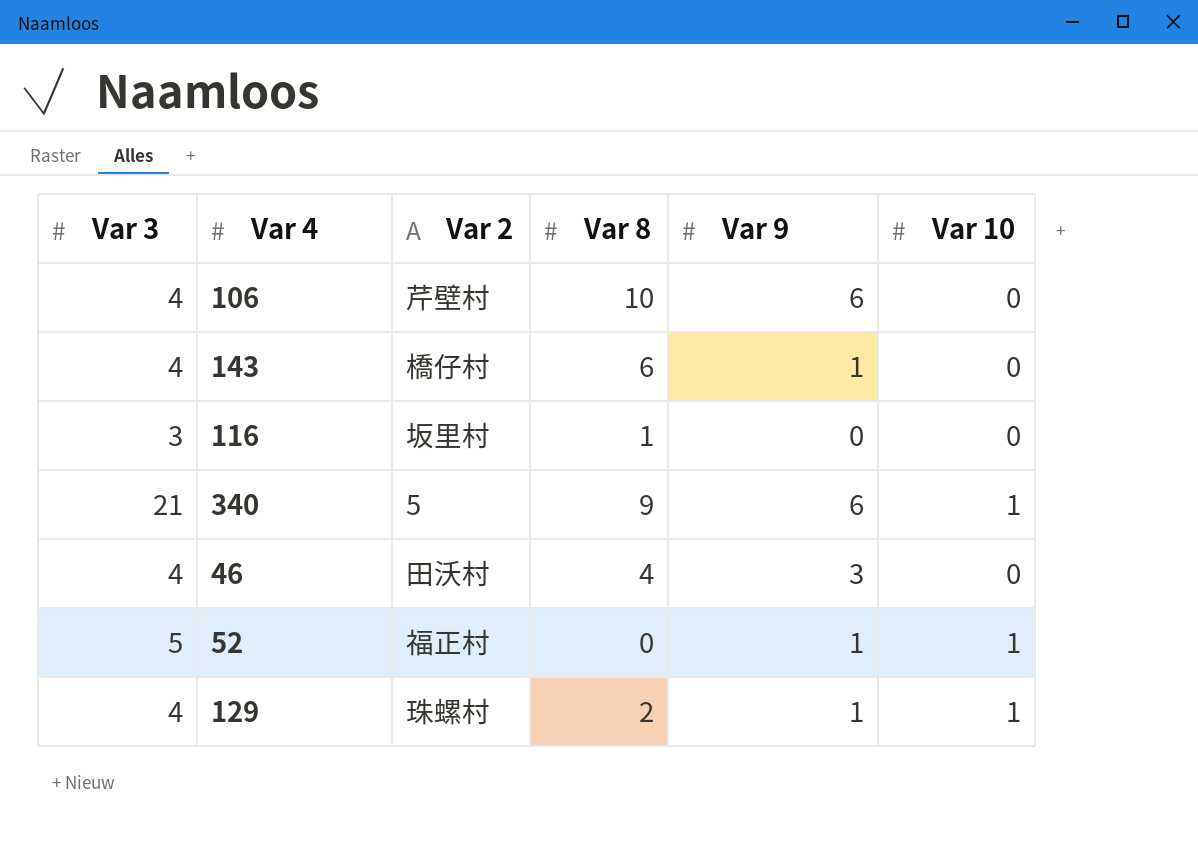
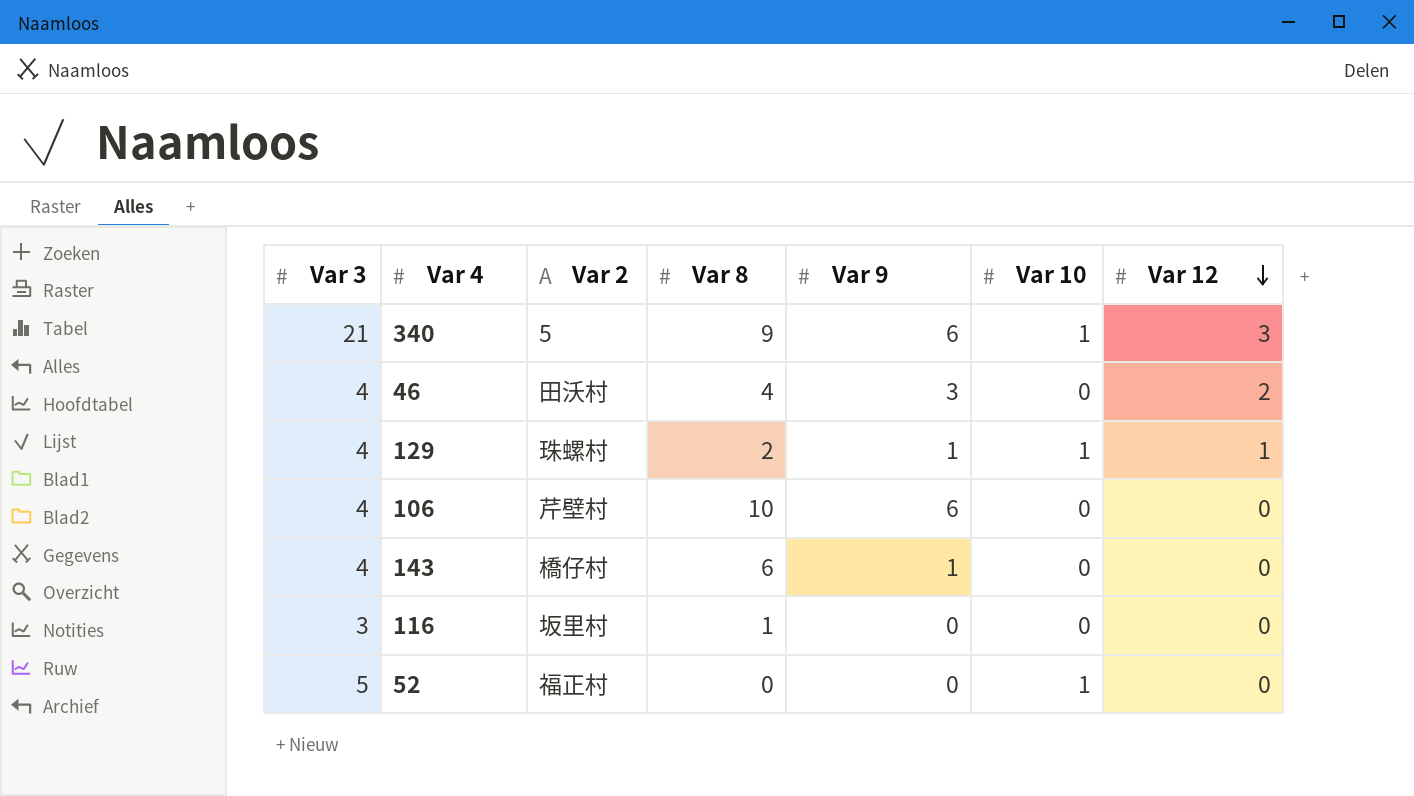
row order: none -> Var 12 descending
column Var 12 | position: none -> 7
52 | Var 9: 1 -> 0

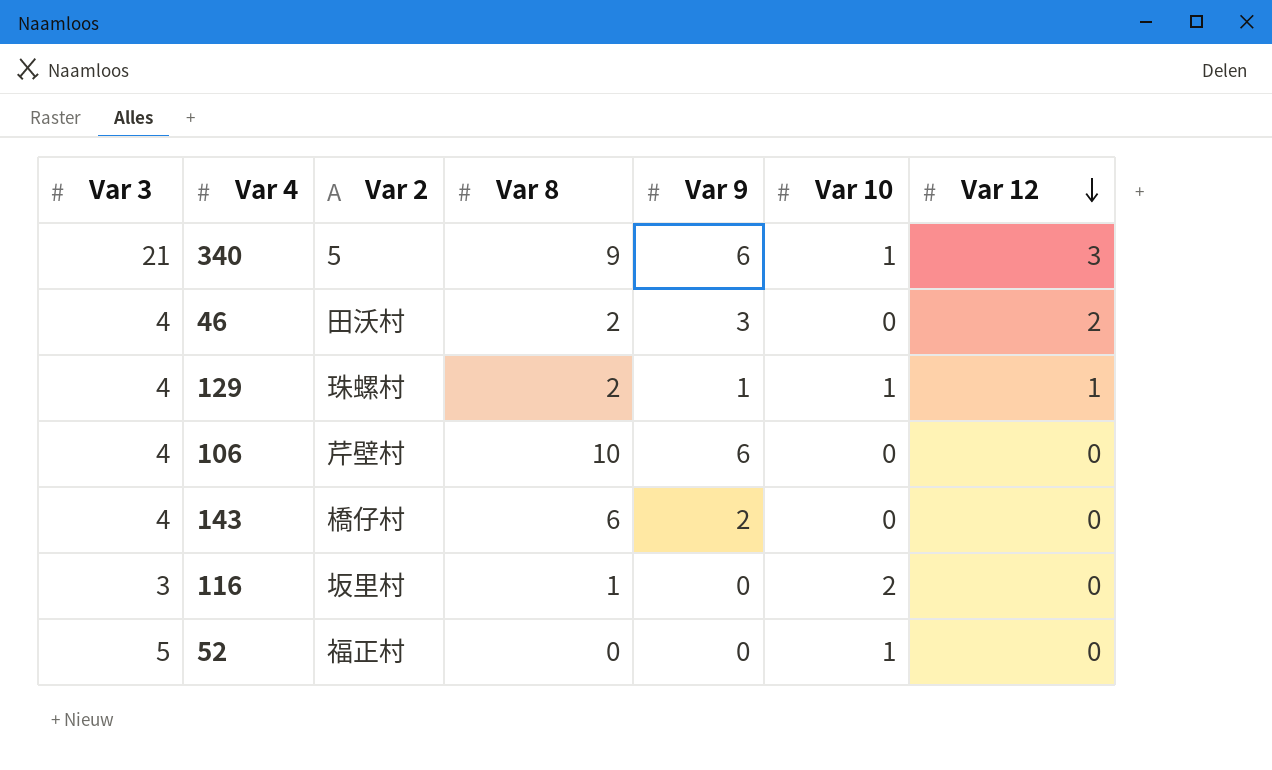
46 | Var 8: 4 -> 2
143 | Var 9: 1 -> 2
116 | Var 10: 0 -> 2

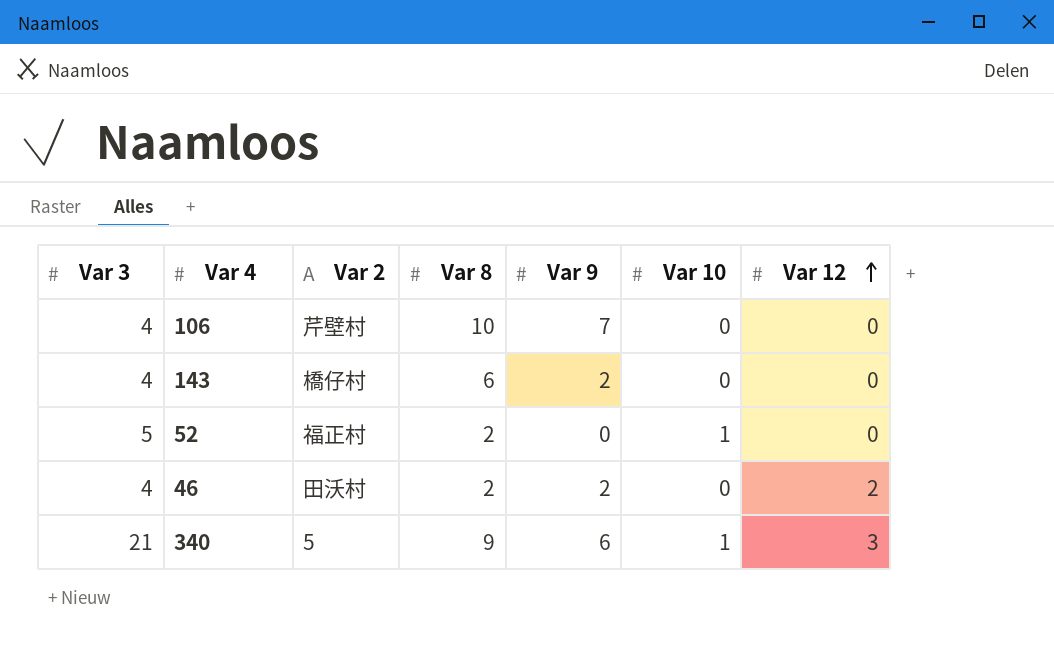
row order: Var 12 descending -> Var 12 ascending
row 129: 4 | 珠螺村 | 2 | 1 | 1 | 1 -> none
row 116: 3 | 坂里村 | 1 | 0 | 2 | 0 -> none
106 | Var 9: 6 -> 7
52 | Var 8: 0 -> 2
46 | Var 9: 3 -> 2

